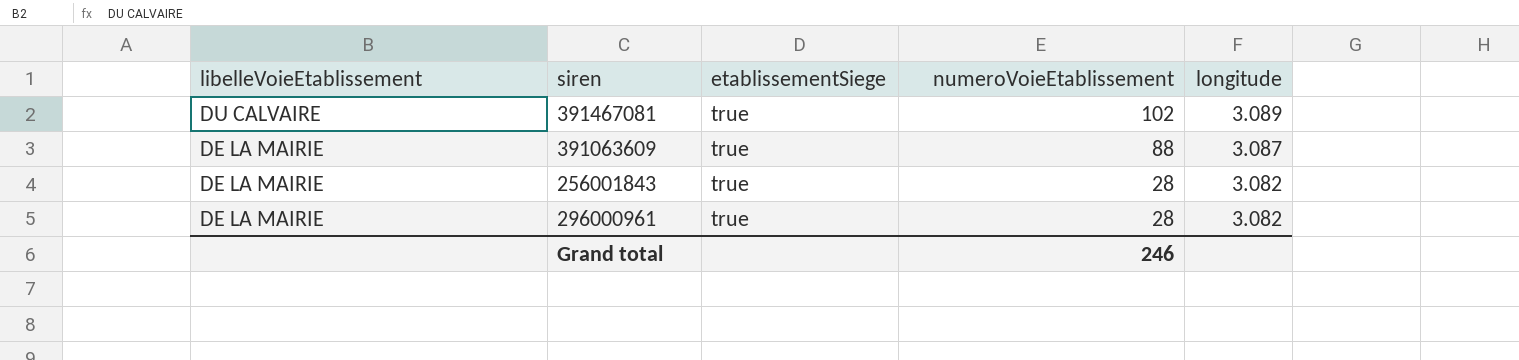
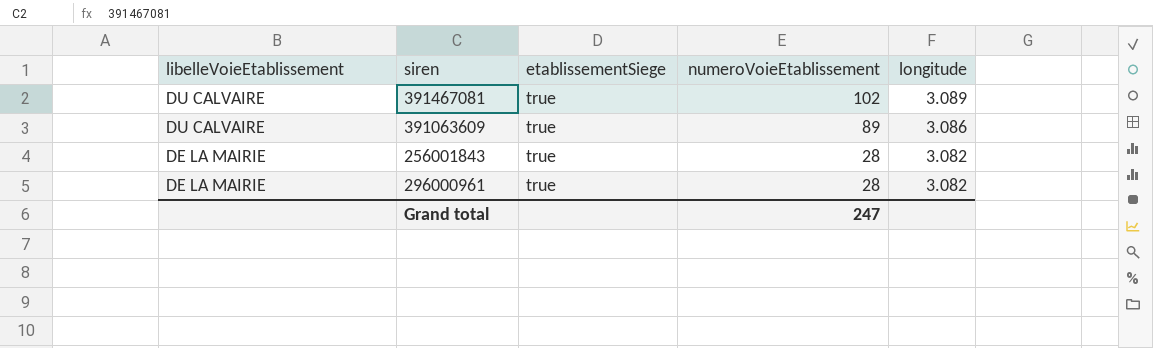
391063609 | libelleVoieEtablissement: DE LA MAIRIE -> DU CALVAIRE
391063609 | numeroVoieEtablissement: 88 -> 89
391063609 | longitude: 3.087 -> 3.086
Grand total | numeroVoieEtablissement: 246 -> 247

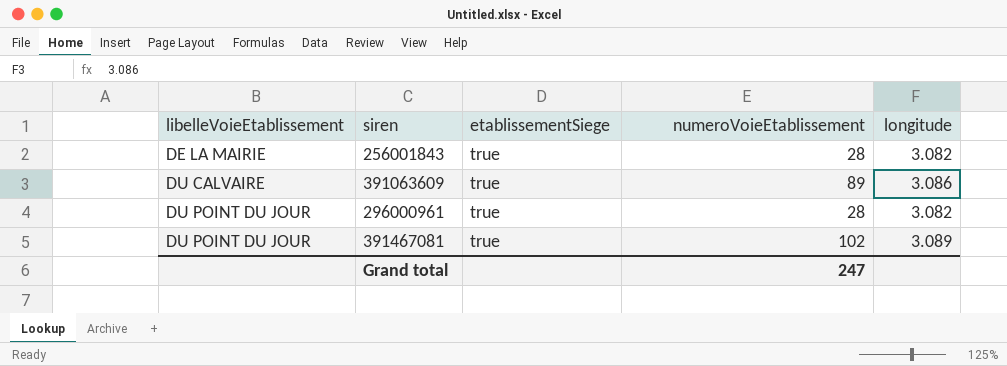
row order: libelleVoieEtablissement descending -> libelleVoieEtablissement ascending
296000961 | libelleVoieEtablissement: DE LA MAIRIE -> DU POINT DU JOUR
391467081 | libelleVoieEtablissement: DU CALVAIRE -> DU POINT DU JOUR

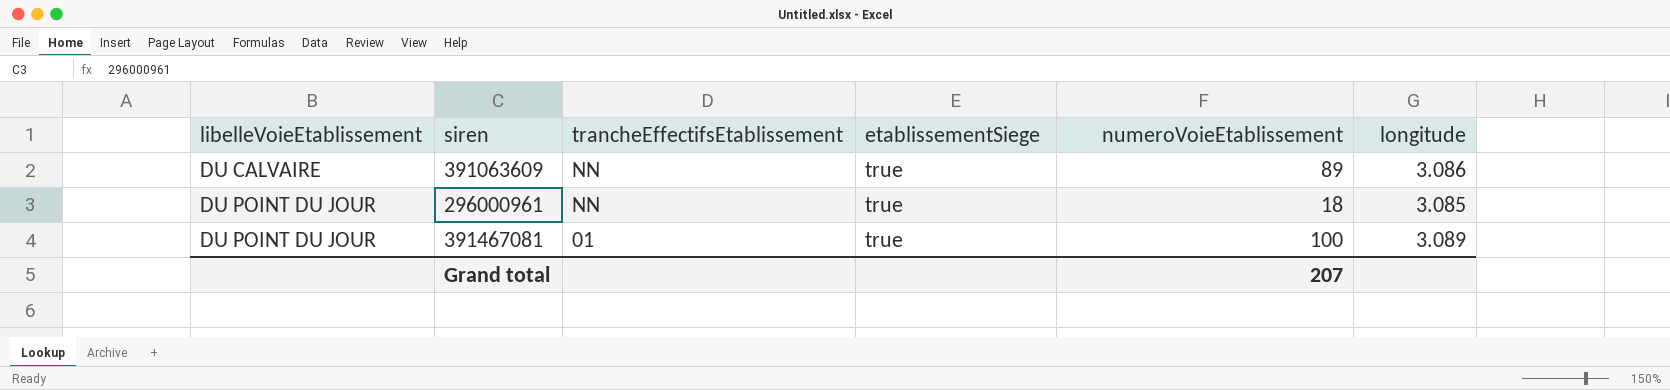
column trancheEffectifsEtablissement | position: none -> 3
row 256001843: DE LA MAIRIE | true | 28 | 3.082 -> none
296000961 | numeroVoieEtablissement: 28 -> 18
296000961 | longitude: 3.082 -> 3.085
391467081 | numeroVoieEtablissement: 102 -> 100
Grand total | numeroVoieEtablissement: 247 -> 207

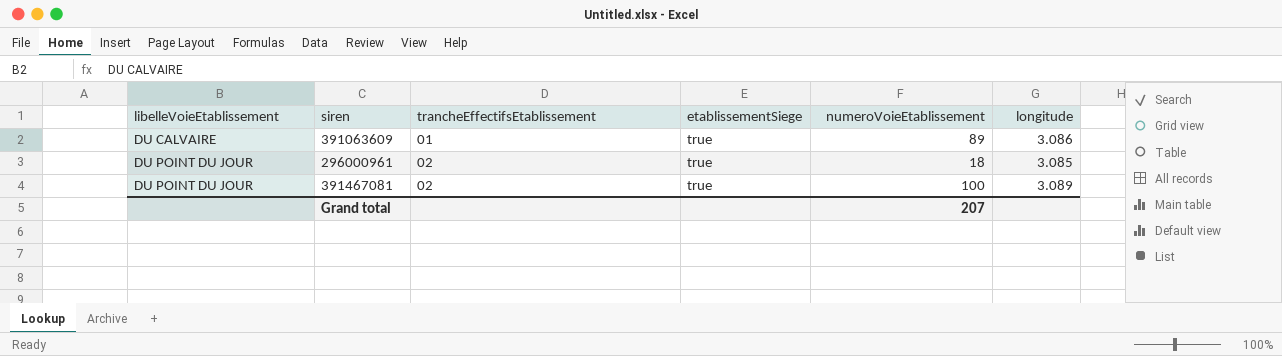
391063609 | trancheEffectifsEtablissement: NN -> 01
296000961 | trancheEffectifsEtablissement: NN -> 02
391467081 | trancheEffectifsEtablissement: 01 -> 02

